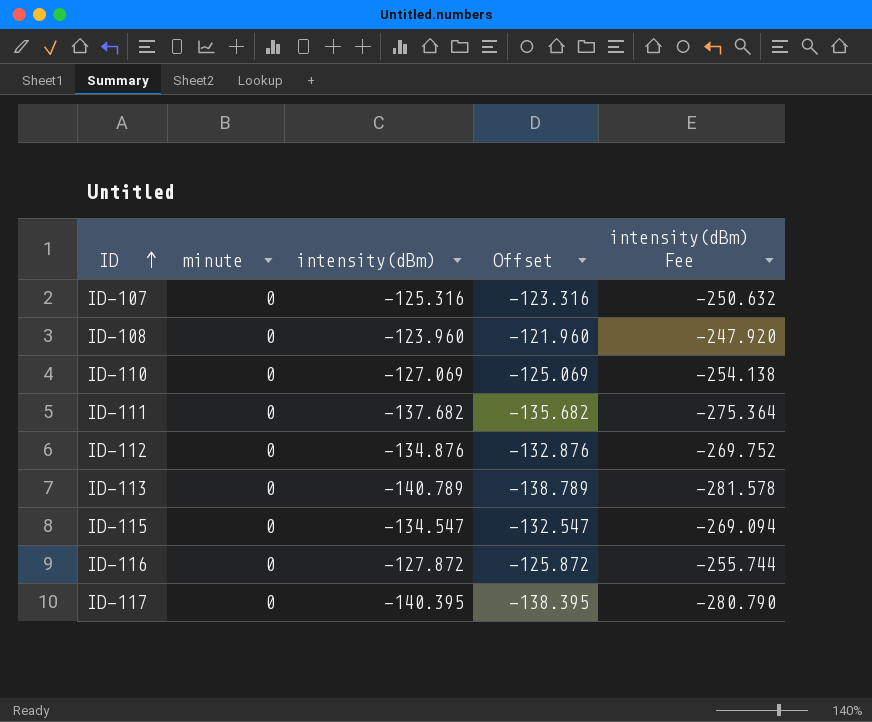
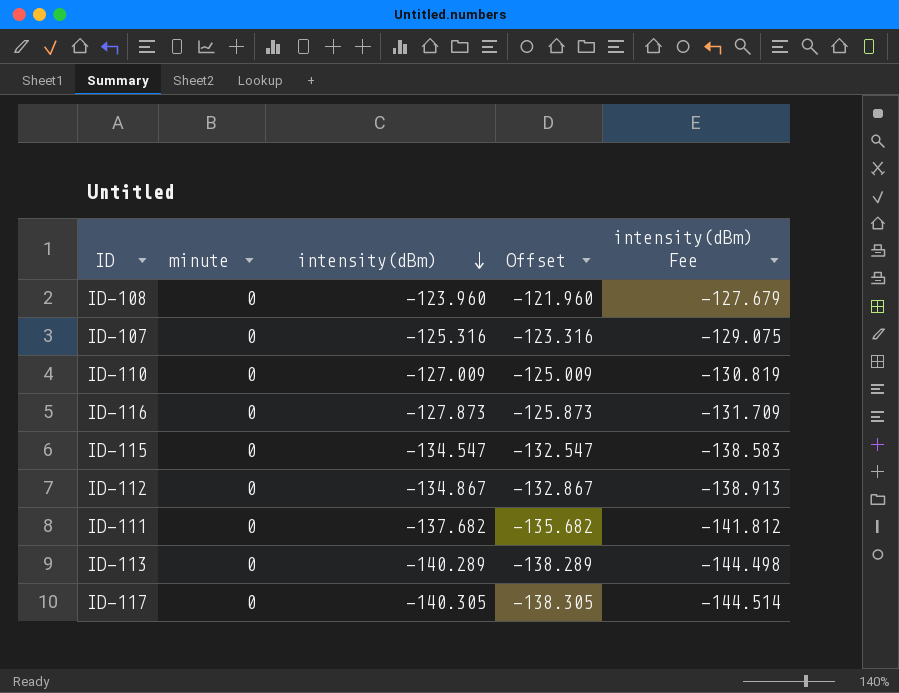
row order: ID ascending -> intensity(dBm) descending
column intensity(dBm) Fee | formula: [intensity(dBm)] * 2 -> [intensity(dBm)] * 1.03
ID-110 | intensity(dBm): -127.069 -> -127.009
ID-110 | Offset: -125.069 -> -125.009
ID-116 | intensity(dBm): -127.872 -> -127.873
ID-116 | Offset: -125.872 -> -125.873
ID-112 | intensity(dBm): -134.876 -> -134.867
ID-112 | Offset: -132.876 -> -132.867
ID-113 | intensity(dBm): -140.789 -> -140.289
ID-113 | Offset: -138.789 -> -138.289
ID-117 | intensity(dBm): -140.395 -> -140.305
ID-117 | Offset: -138.395 -> -138.305

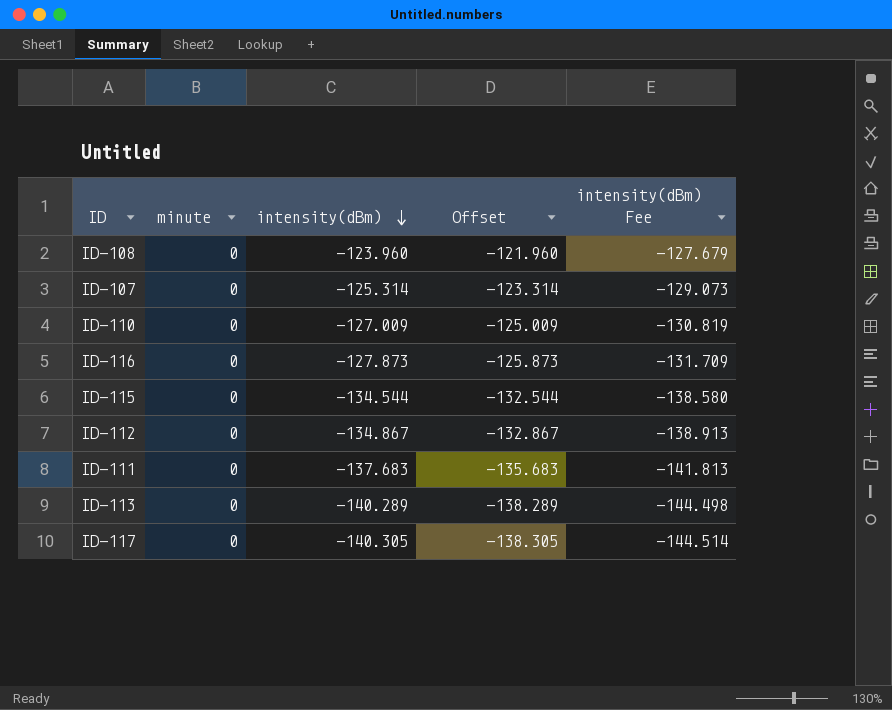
ID-107 | intensity(dBm): -125.316 -> -125.314
ID-107 | Offset: -123.316 -> -123.314
ID-107 | intensity(dBm) Fee: -129.075 -> -129.073
ID-115 | intensity(dBm): -134.547 -> -134.544
ID-115 | Offset: -132.547 -> -132.544
ID-115 | intensity(dBm) Fee: -138.583 -> -138.580
ID-111 | intensity(dBm): -137.682 -> -137.683
ID-111 | Offset: -135.682 -> -135.683
ID-111 | intensity(dBm) Fee: -141.812 -> -141.813

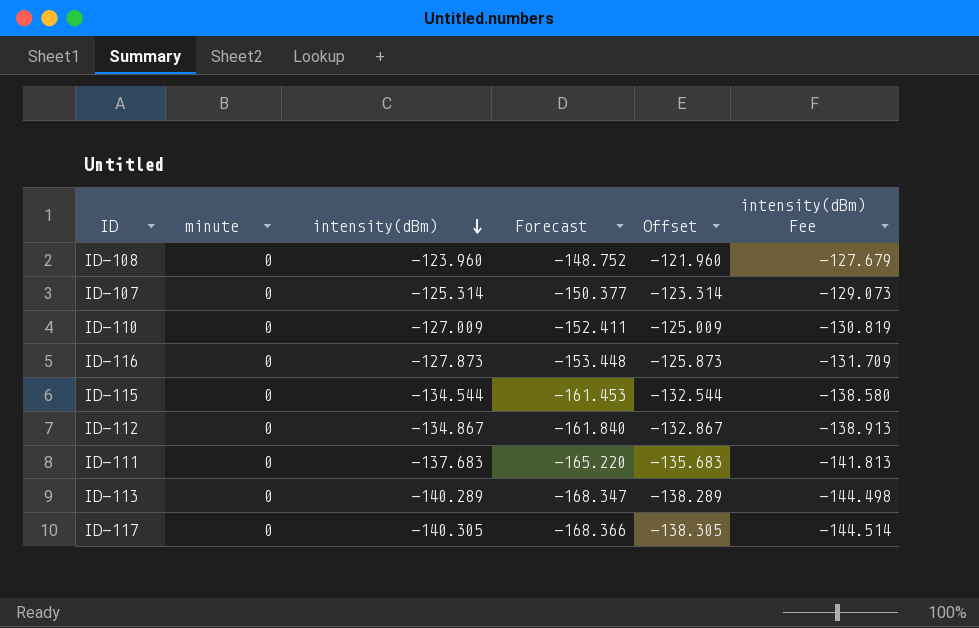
column Forecast | formula: none -> [intensity(dBm)] * 1.2

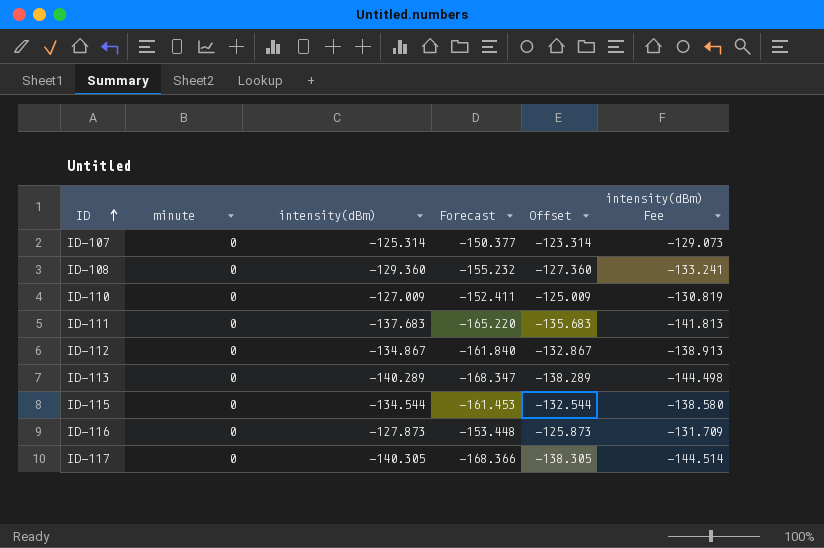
row order: intensity(dBm) descending -> ID ascending
ID-108 | intensity(dBm): -123.960 -> -129.360
ID-108 | Forecast: -148.752 -> -155.232
ID-108 | Offset: -121.960 -> -127.360
ID-108 | intensity(dBm) Fee: -127.679 -> -133.241

